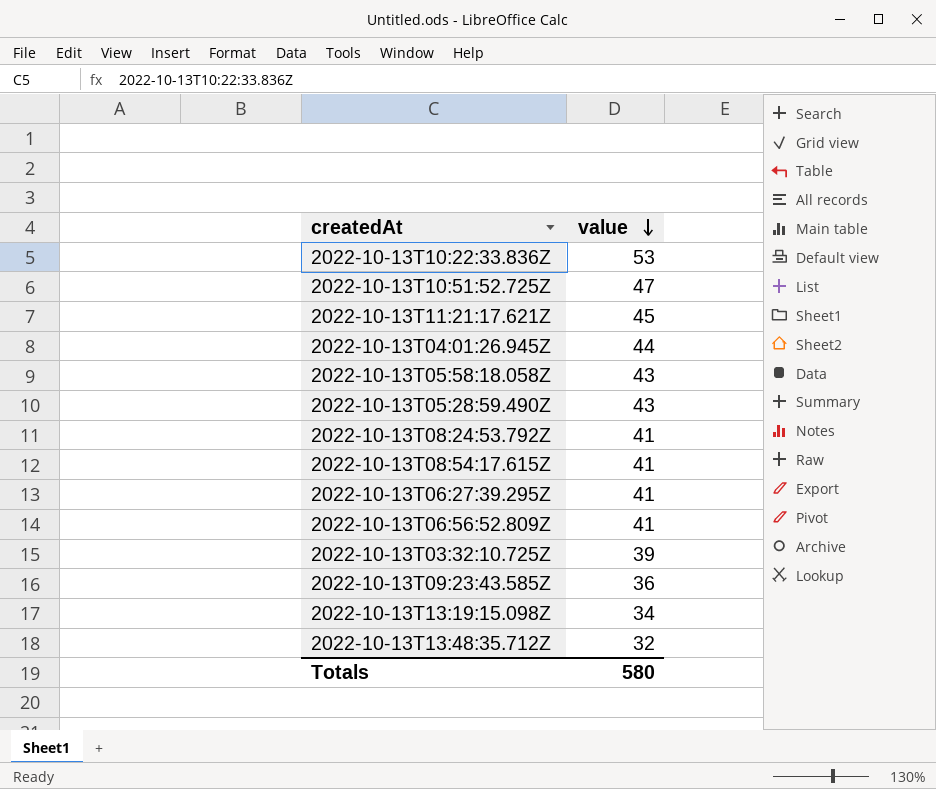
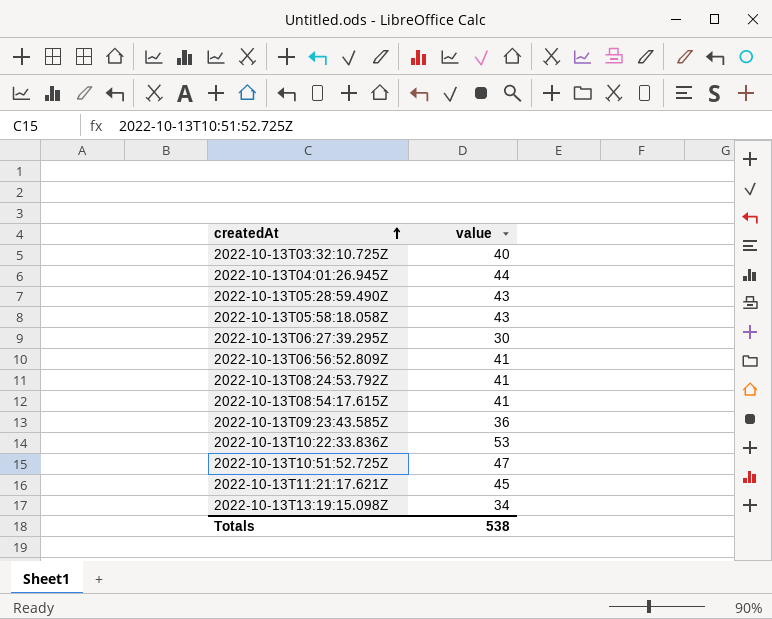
row order: value descending -> createdAt ascending
row 2022-10-13T13:48:35.712Z: 32 -> none
2022-10-13T03:32:10.725Z | value: 39 -> 40
2022-10-13T06:27:39.295Z | value: 41 -> 30
Totals | value: 580 -> 538

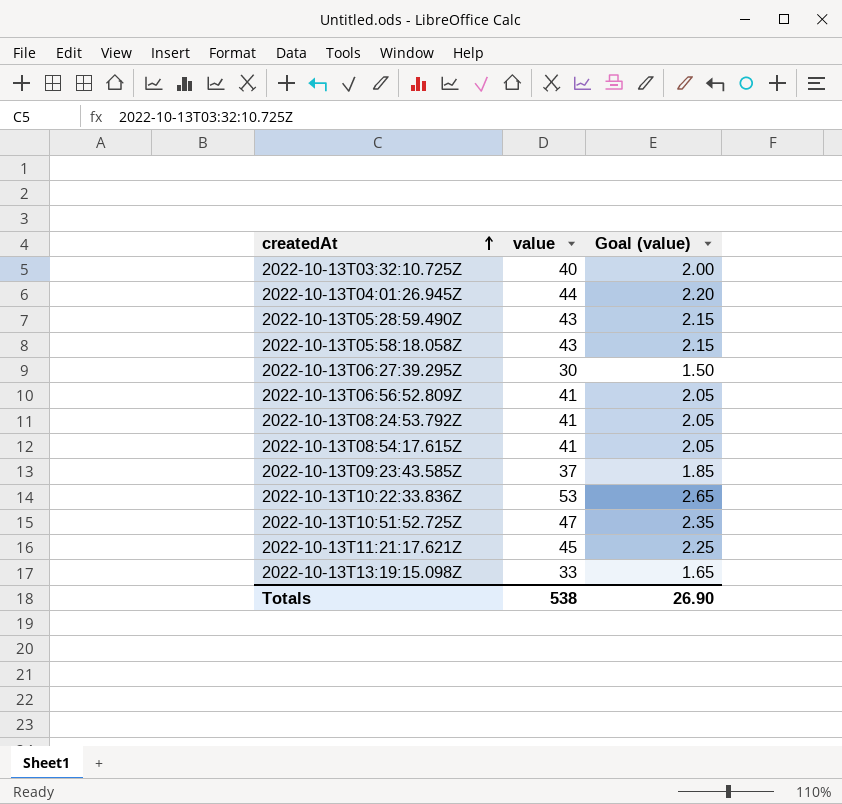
column Goal (value) | formula: none -> [value] * 0.05
2022-10-13T09:23:43.585Z | value: 36 -> 37
2022-10-13T13:19:15.098Z | value: 34 -> 33

